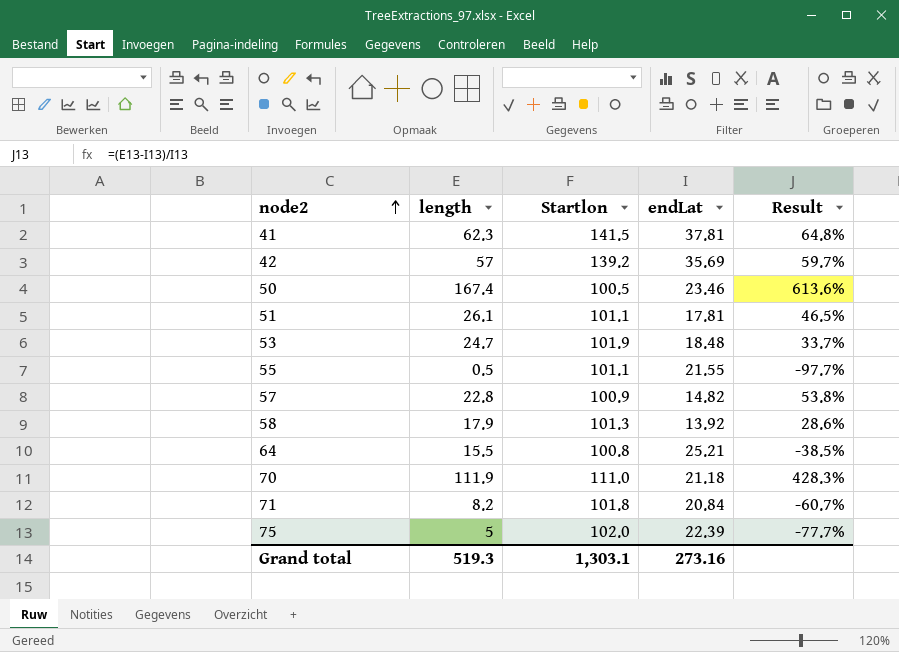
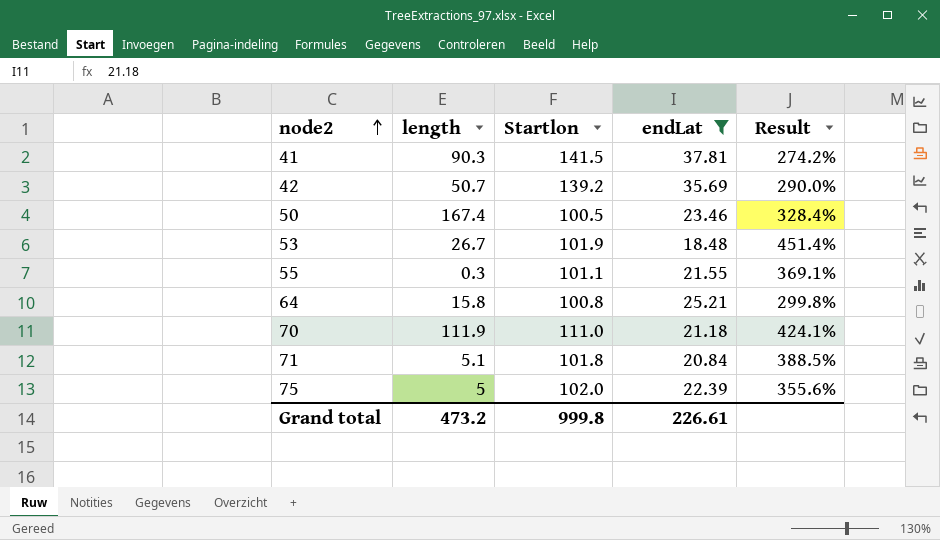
filter: none -> endLat >= 18.48
column Result | formula: ([length] - [endLat]) / [endLat] -> ([Startlon] - [endLat]) / [endLat]
41 | length: 62.3 -> 90.3
42 | length: 57 -> 50.7
53 | length: 24.7 -> 26.7
55 | length: 0.5 -> 0.3
64 | length: 15.5 -> 15.8
71 | length: 8.2 -> 5.1
Grand total | length: 519.3 -> 473.2
Grand total | Startlon: 1,303.1 -> 999.8
Grand total | endLat: 273.16 -> 226.61

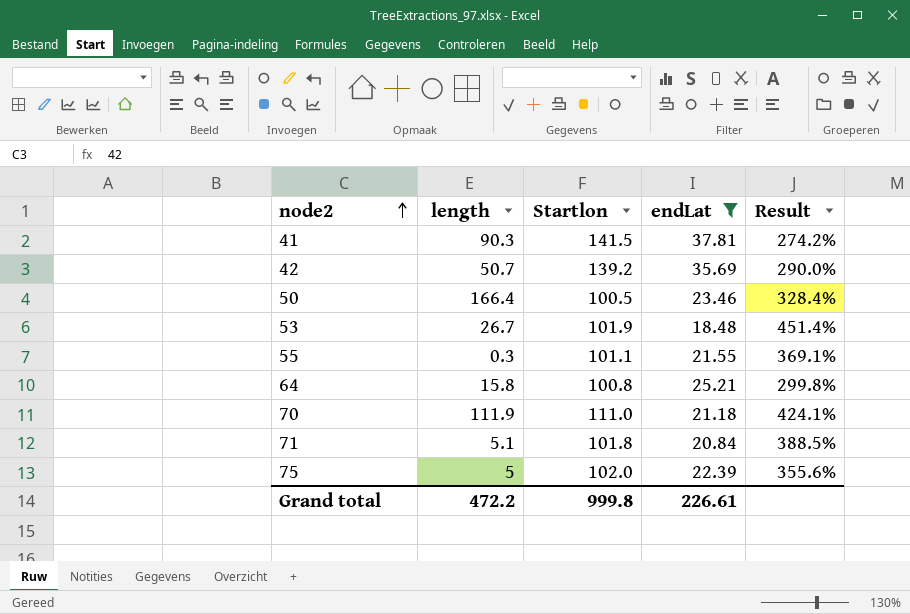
50 | length: 167.4 -> 166.4
Grand total | length: 473.2 -> 472.2

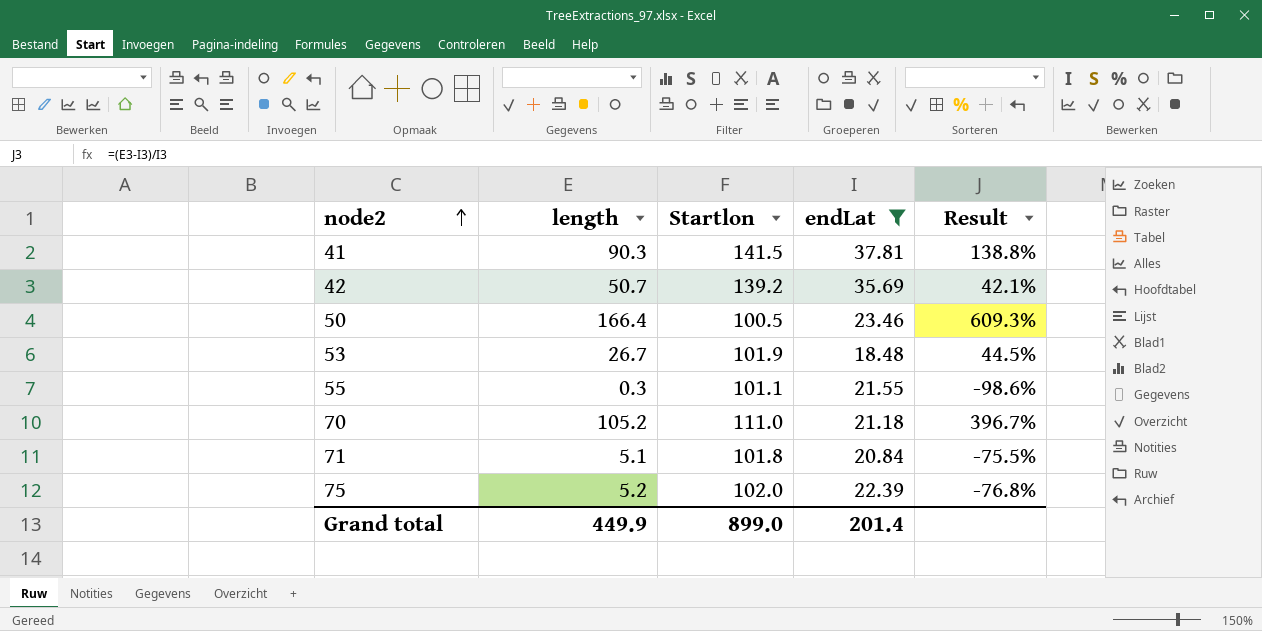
column Result | formula: ([Startlon] - [endLat]) / [endLat] -> ([length] - [endLat]) / [endLat]
row 64: 15.8 | 100.8 | 25.21 | 299.8% -> none
70 | length: 111.9 -> 105.2
75 | length: 5 -> 5.2
Grand total | length: 472.2 -> 449.9
Grand total | Startlon: 999.8 -> 899.0
Grand total | endLat: 226.61 -> 201.4

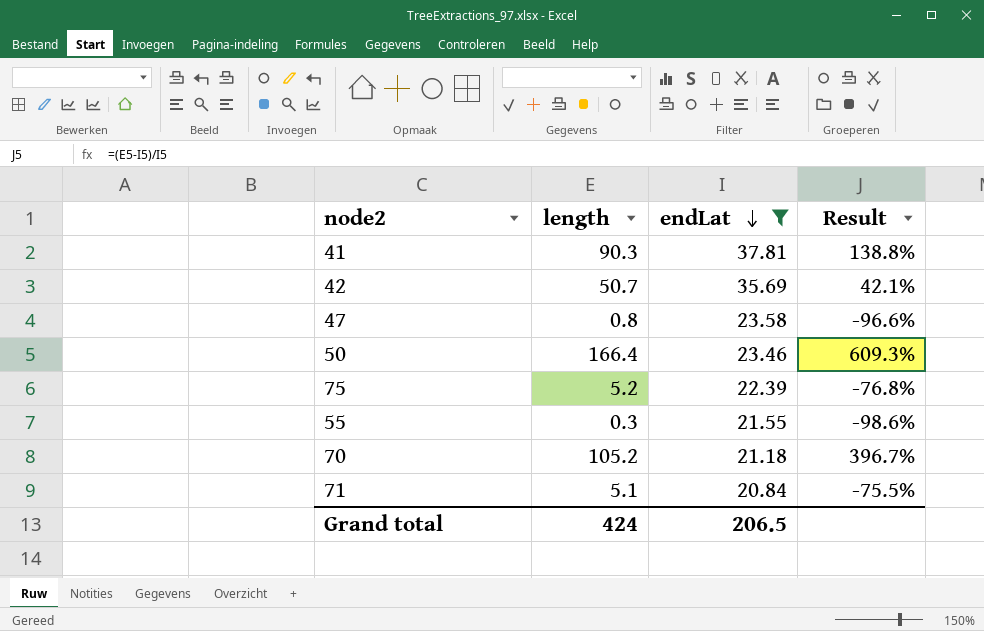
row order: node2 ascending -> endLat descending
column Startlon | position: 3 -> none
row 53: 26.7 | 101.9 | 18.48 | 44.5% -> none
row 47: none -> 0.8 | 23.58 | -96.6%
Grand total | length: 449.9 -> 424
Grand total | endLat: 201.4 -> 206.5

